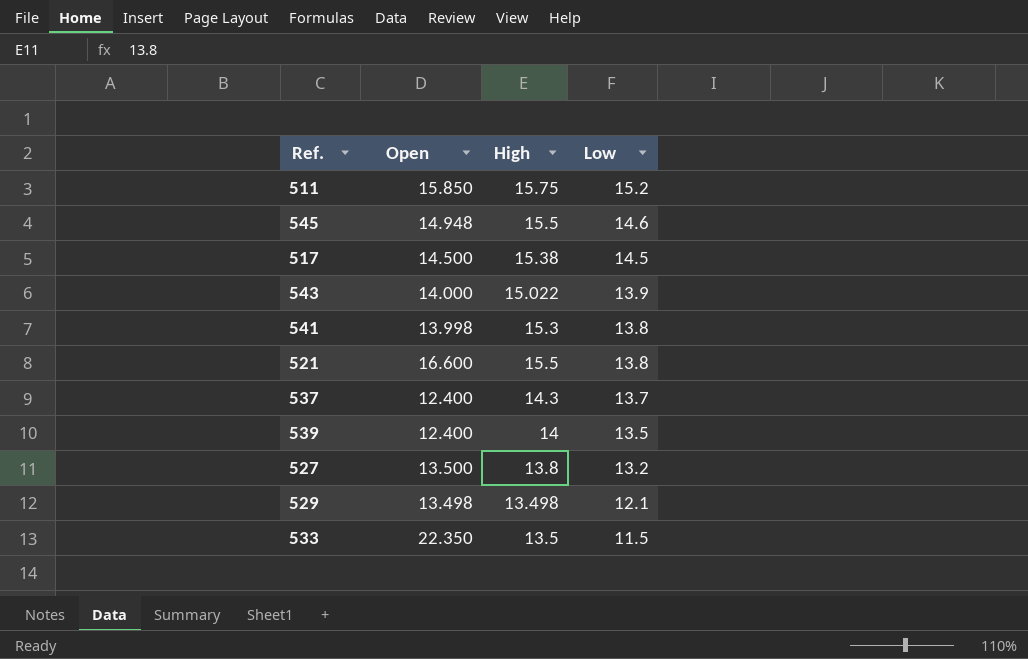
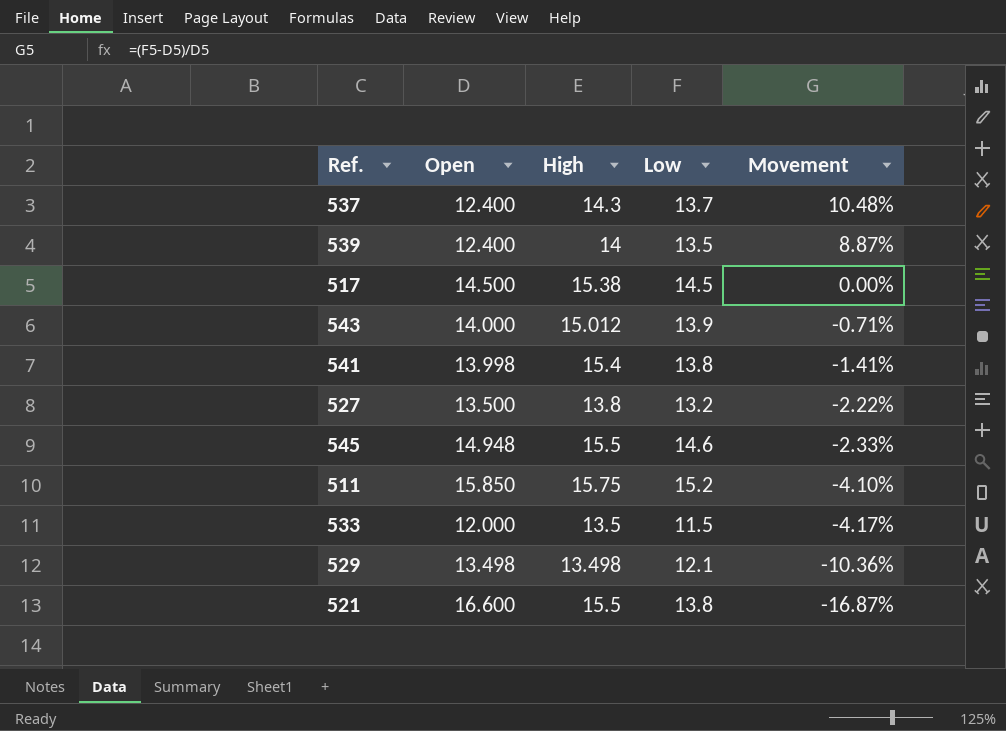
row order: Low descending -> Movement descending
column Movement | formula: none -> ([Low] - [Open]) / [Open]
543 | High: 15.022 -> 15.012
541 | High: 15.3 -> 15.4
533 | Open: 22.350 -> 12.000

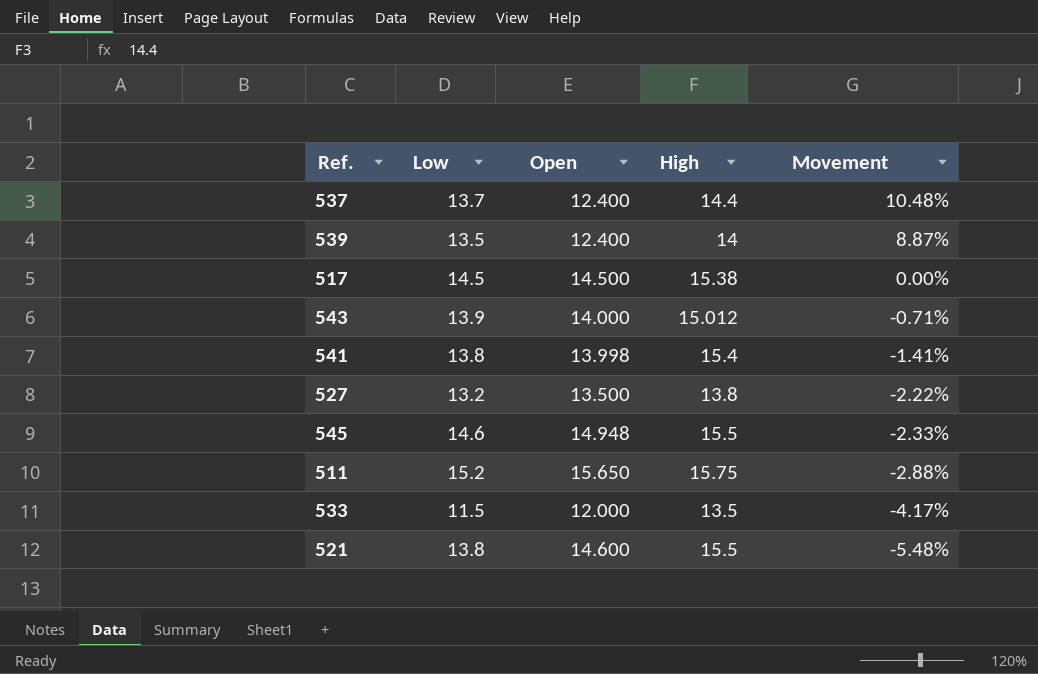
column Low | position: 4 -> 2
row 529: 13.498 | 13.498 | 12.1 | -10.36% -> none
537 | High: 14.3 -> 14.4
511 | Open: 15.850 -> 15.650
511 | Movement: -4.10% -> -2.88%
521 | Open: 16.600 -> 14.600
521 | Movement: -16.87% -> -5.48%

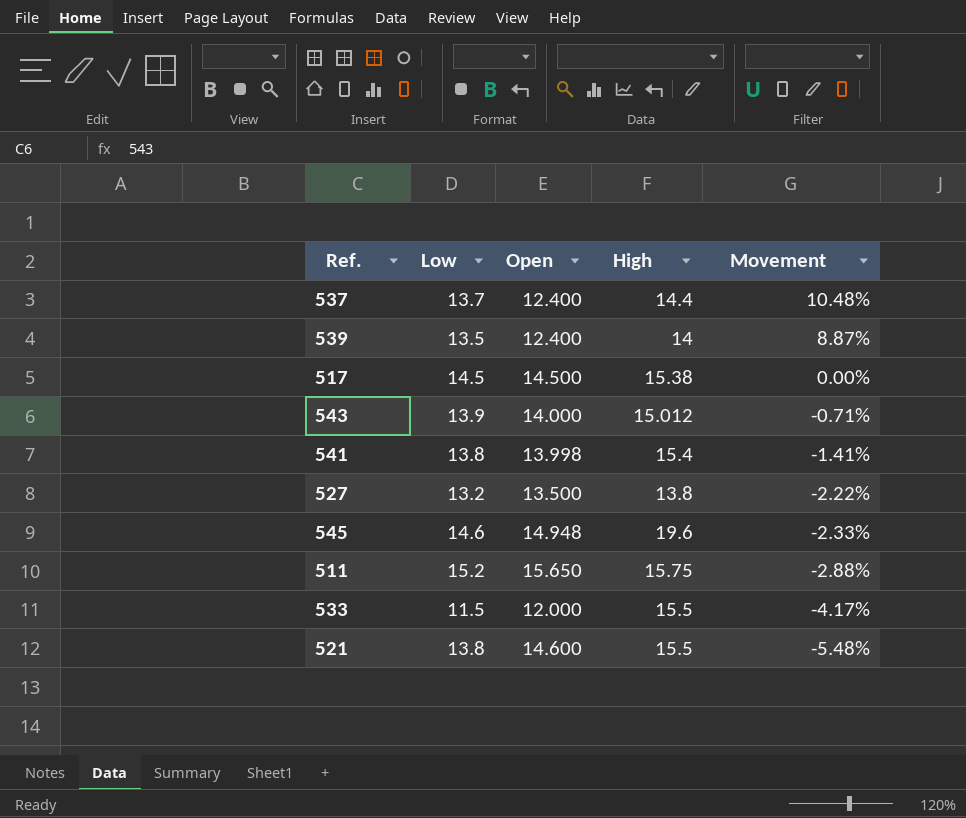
545 | High: 15.5 -> 19.6
533 | High: 13.5 -> 15.5

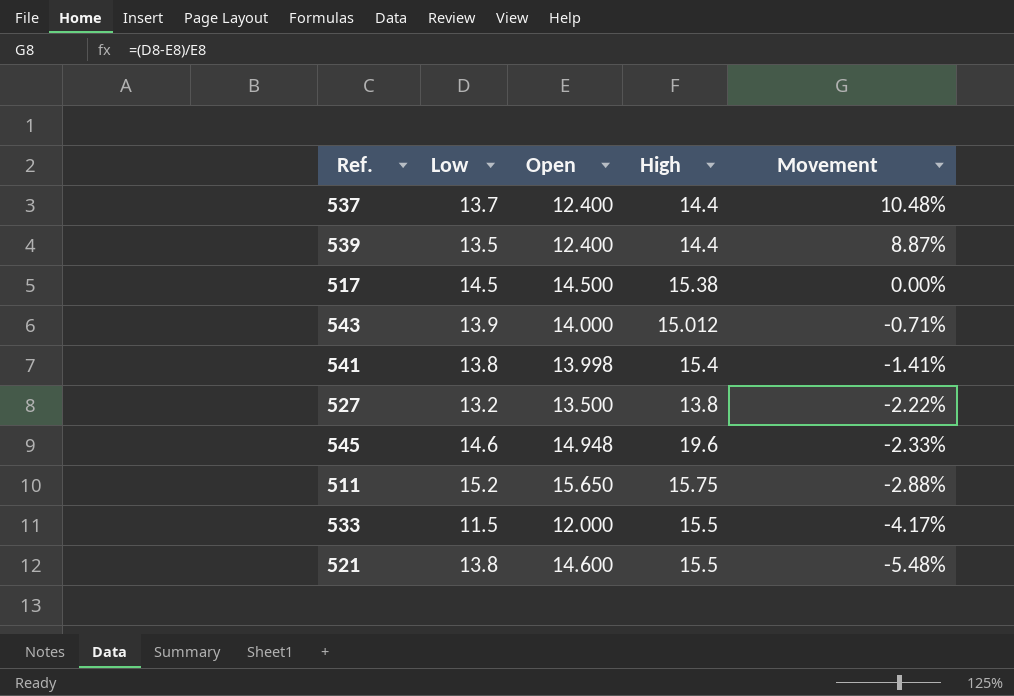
539 | High: 14 -> 14.4

